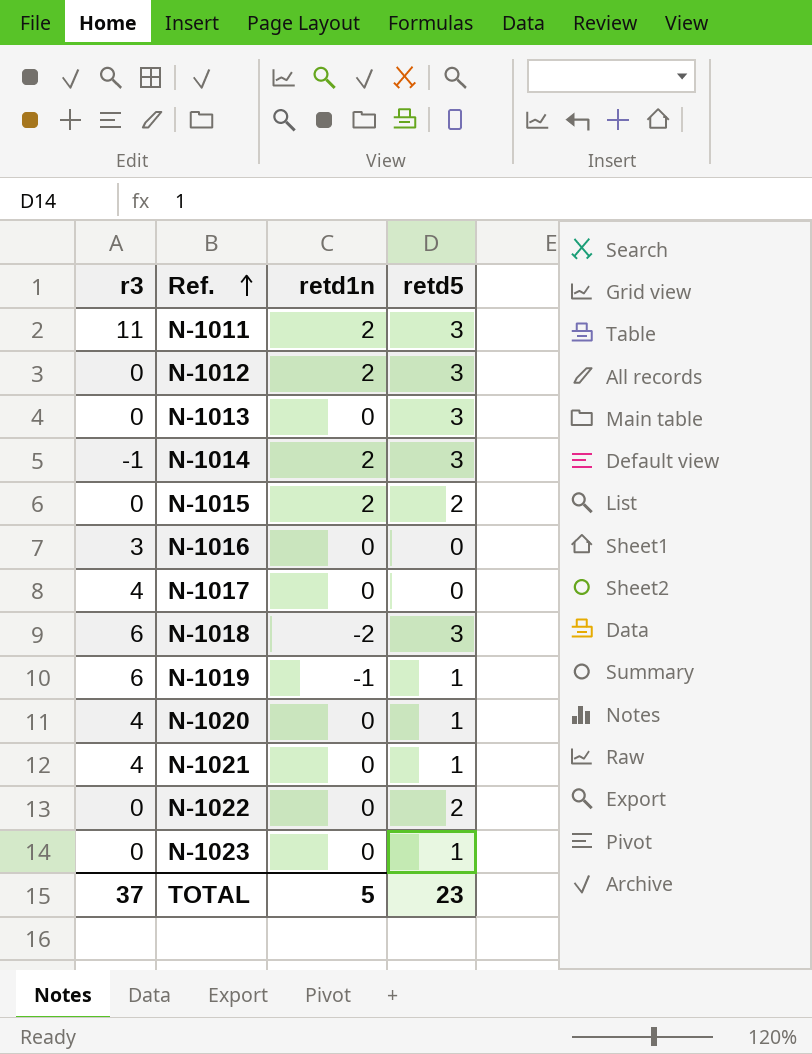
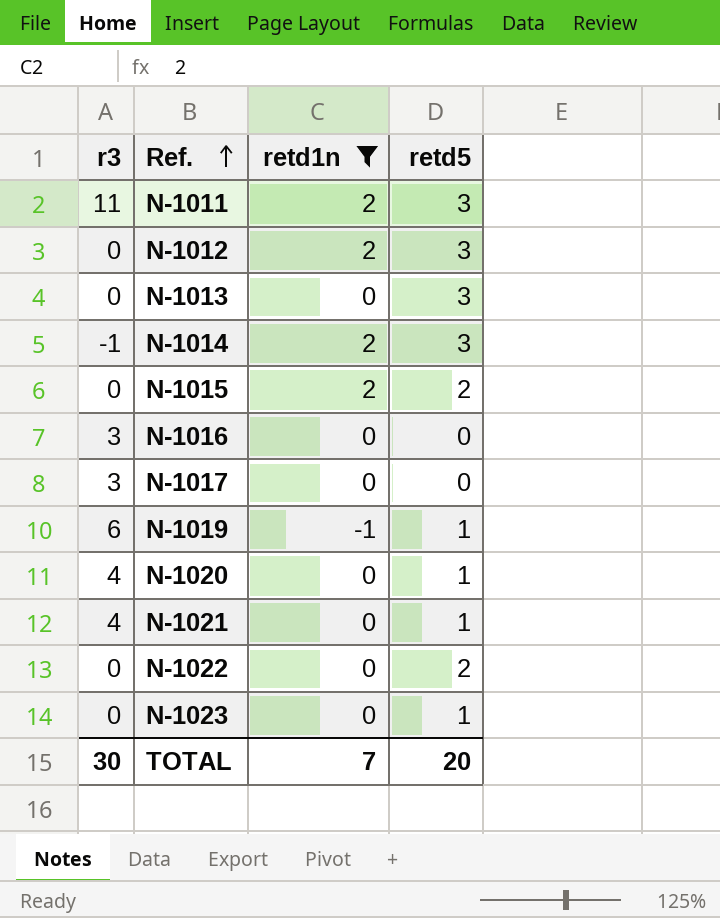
filter: none -> retd1n != -2
N-1017 | r3: 4 -> 3
TOTAL | r3: 37 -> 30
TOTAL | retd1n: 5 -> 7
TOTAL | retd5: 23 -> 20

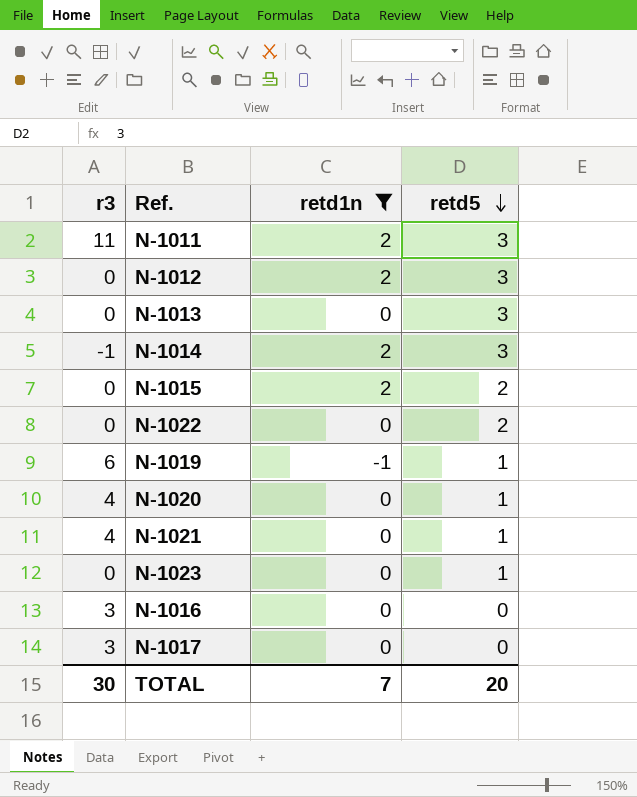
row order: Ref. ascending -> retd5 descending

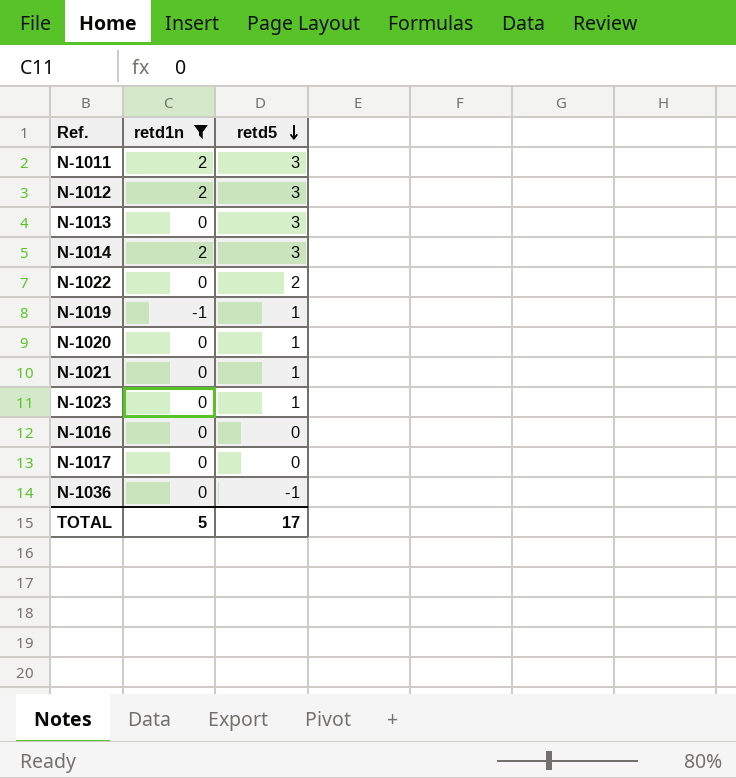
column r3 | position: 1 -> none
row N-1015: 0 | 2 | 2 -> none
row N-1036: none -> 0 | -1
TOTAL | retd1n: 7 -> 5
TOTAL | retd5: 20 -> 17

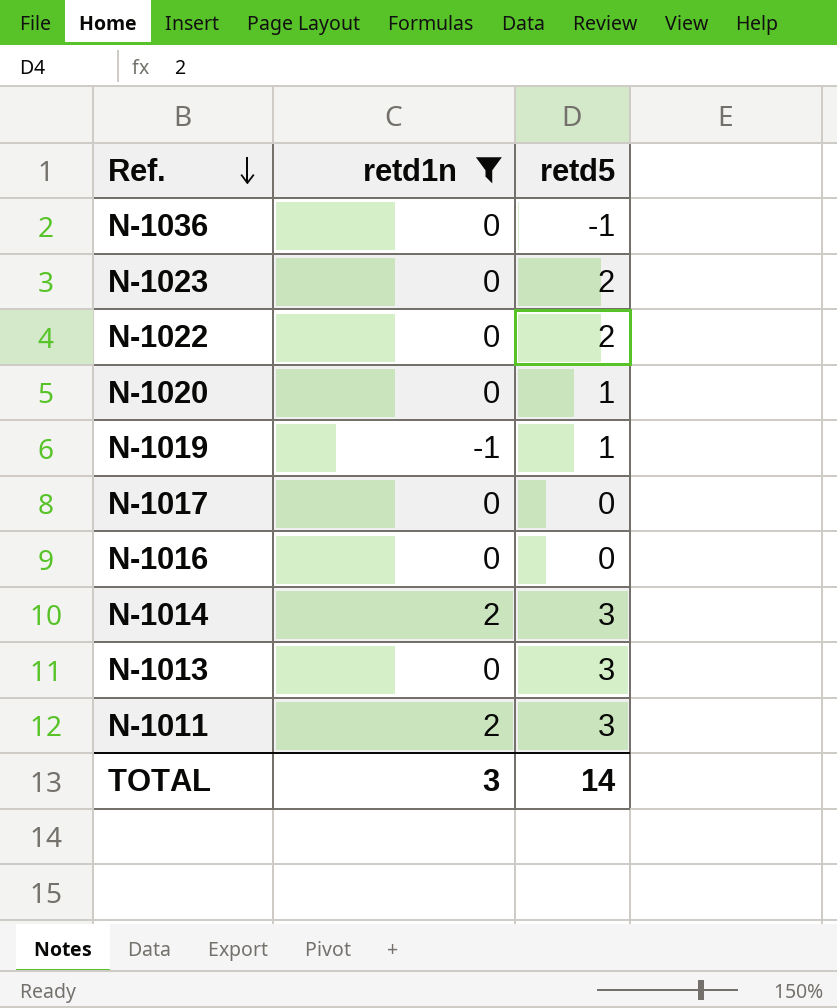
row order: retd5 descending -> Ref. descending
row N-1012: 2 | 3 -> none
row N-1021: 0 | 1 -> none
N-1023 | retd5: 1 -> 2
TOTAL | retd1n: 5 -> 3
TOTAL | retd5: 17 -> 14

